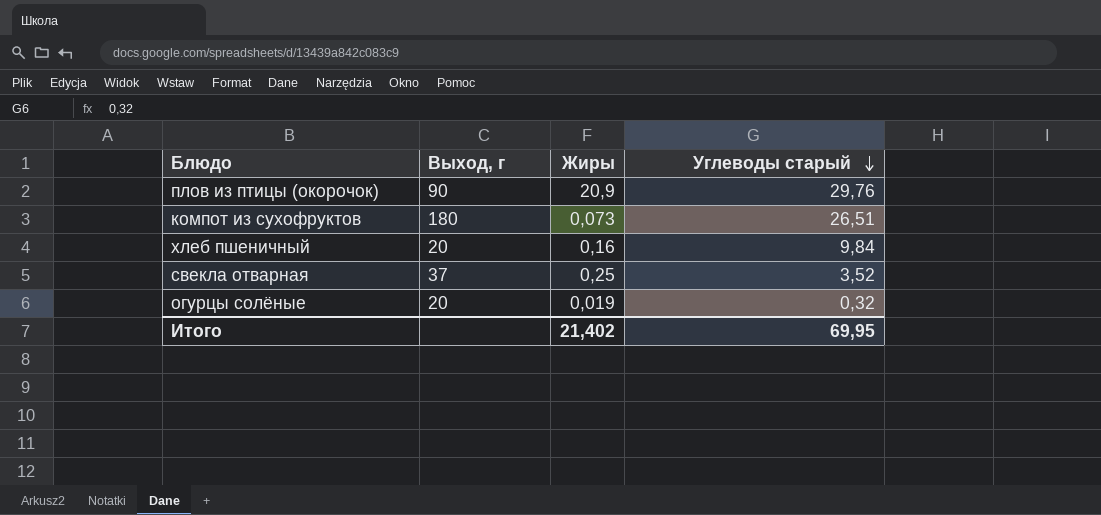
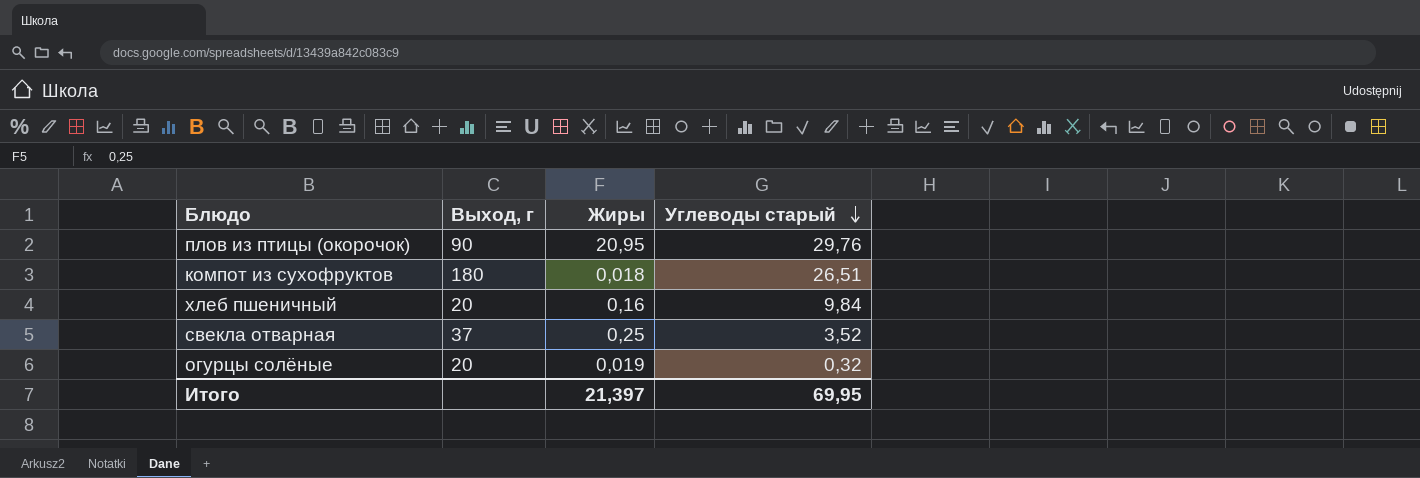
плов из птицы (окорочок) | Жиры: 20,9 -> 20,95
компот из сухофруктов | Жиры: 0,073 -> 0,018
Итого | Жиры: 21,402 -> 21,397

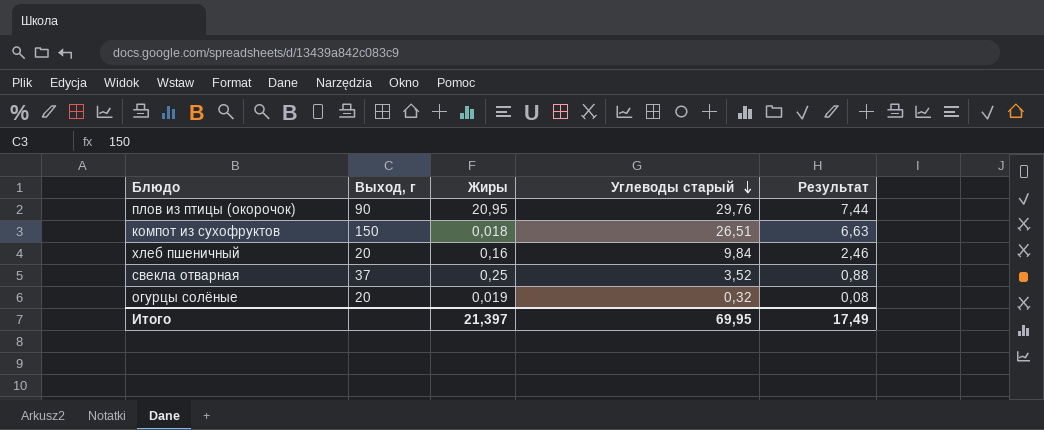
column Результат | formula: none -> [Углеводы старый] * 0,25
компот из сухофруктов | Выход, г: 180 -> 150

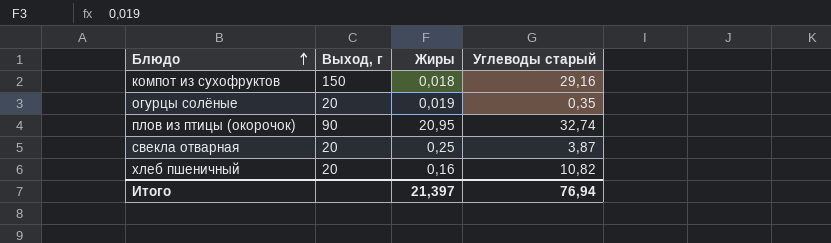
row order: Углеводы старый descending -> Блюдо ascending
column Результат | formula: [Углеводы старый] * 0,25 -> none
компот из сухофруктов | Углеводы старый: 26,51 -> 29,16
огурцы солёные | Углеводы старый: 0,32 -> 0,35
плов из птицы (окорочок) | Углеводы старый: 29,76 -> 32,74
свекла отварная | Выход, г: 37 -> 20
свекла отварная | Углеводы старый: 3,52 -> 3,87
хлеб пшеничный | Углеводы старый: 9,84 -> 10,82
Итого | Углеводы старый: 69,95 -> 76,94

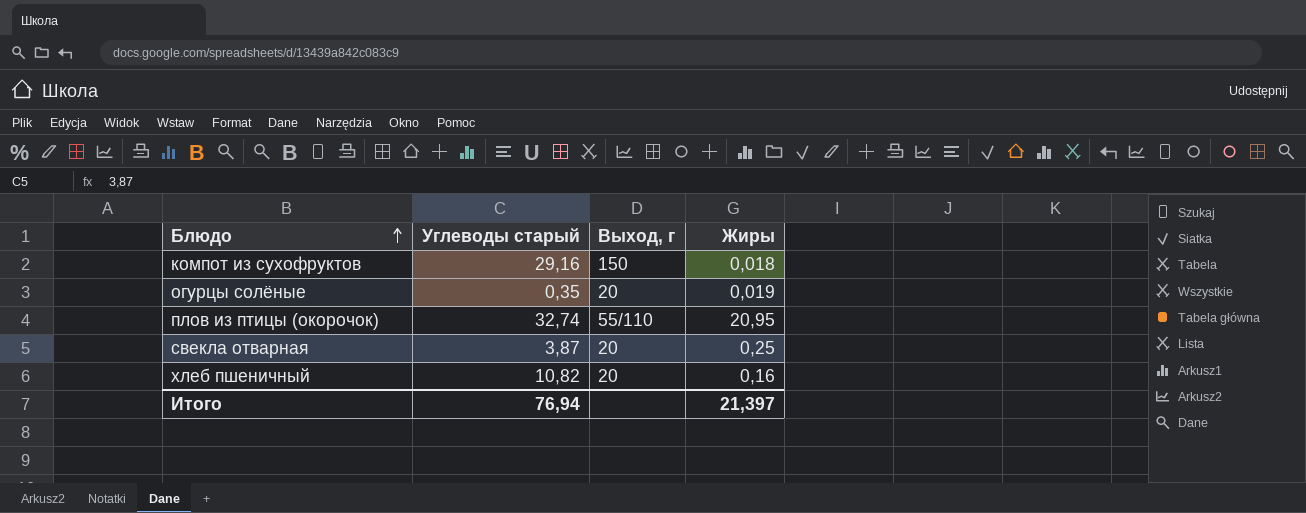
column Углеводы старый | position: 4 -> 2
плов из птицы (окорочок) | Выход, г: 90 -> 55/110

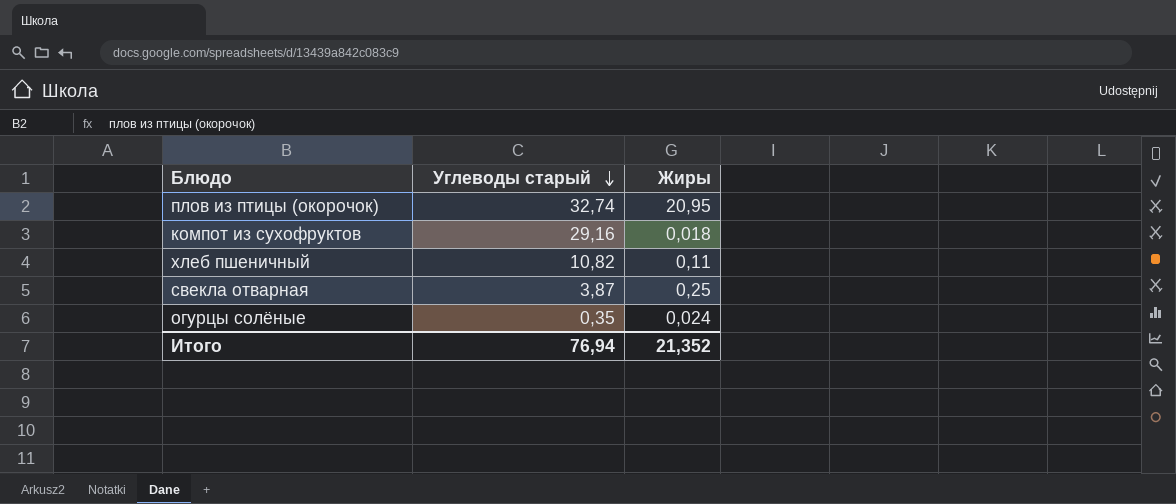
row order: Блюдо ascending -> Углеводы старый descending
column Выход, г | position: 3 -> none
хлеб пшеничный | Жиры: 0,16 -> 0,11
огурцы солёные | Жиры: 0,019 -> 0,024
Итого | Жиры: 21,397 -> 21,352

